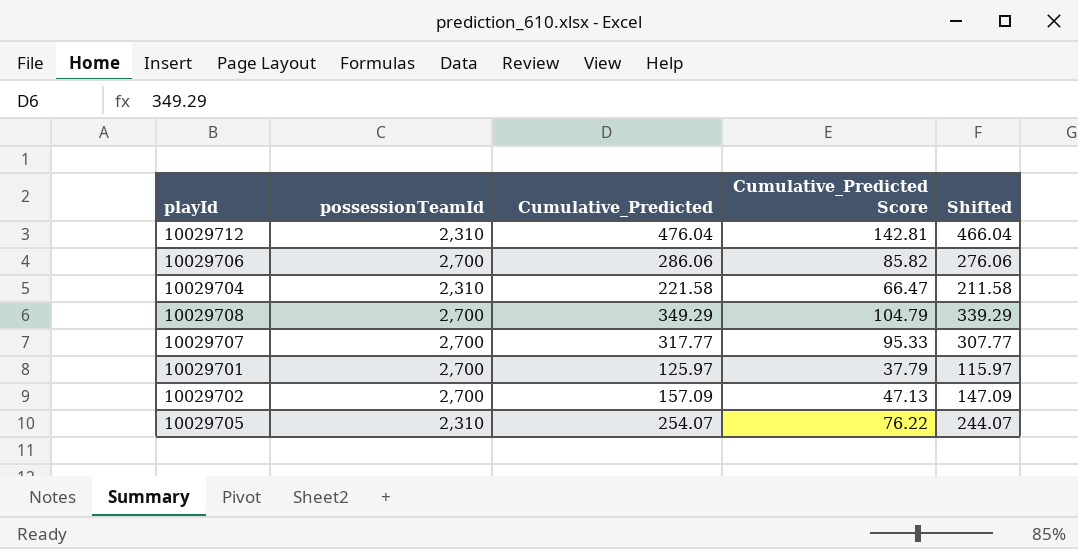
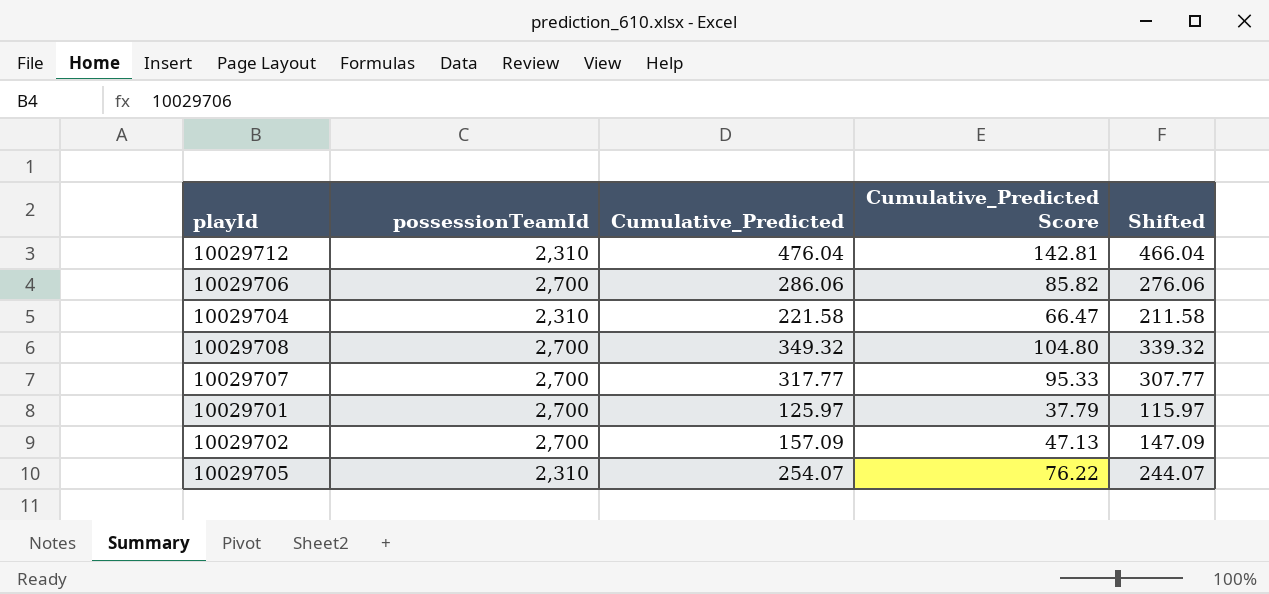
10029708 | Cumulative_Predicted: 349.29 -> 349.32
10029708 | Cumulative_Predicted Score: 104.79 -> 104.80
10029708 | Shifted: 339.29 -> 339.32

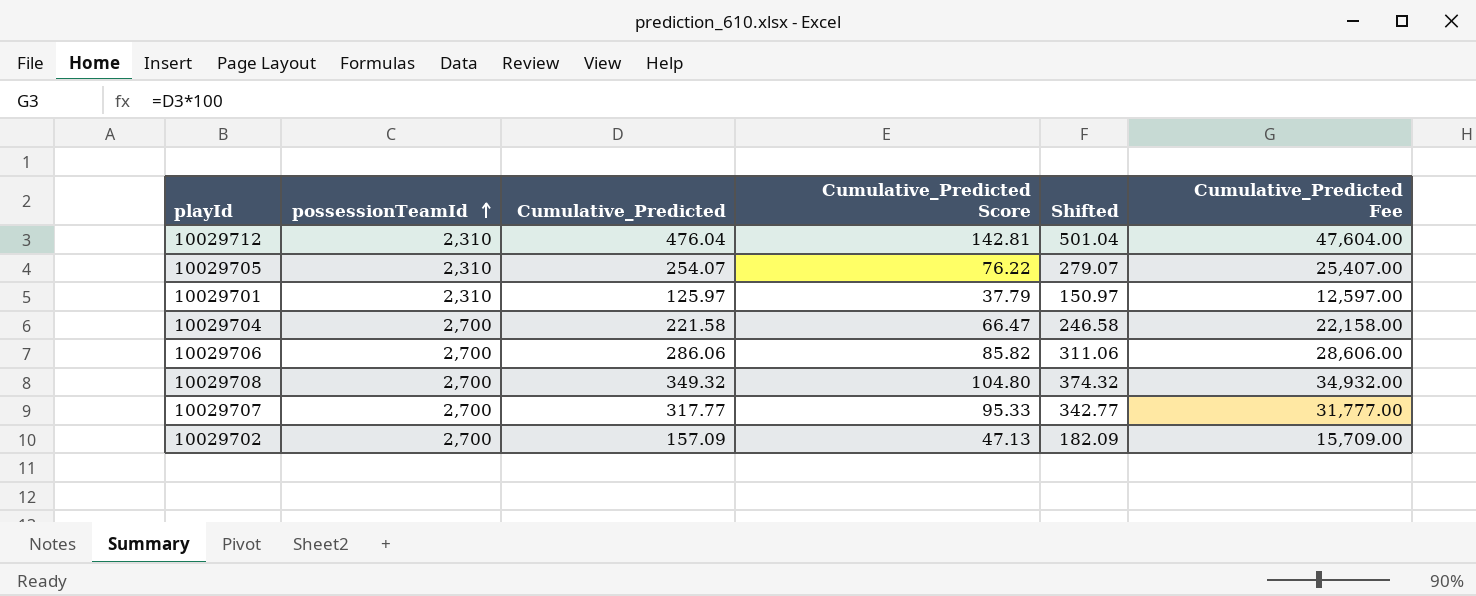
row order: none -> possessionTeamId ascending
column Shifted | formula: [Cumulative_Predicted] - 10 -> [Cumulative_Predicted] + 25
column Cumulative_Predicted Fee | formula: none -> [Cumulative_Predicted] * 100
10029701 | possessionTeamId: 2,700 -> 2,310
10029704 | possessionTeamId: 2,310 -> 2,700

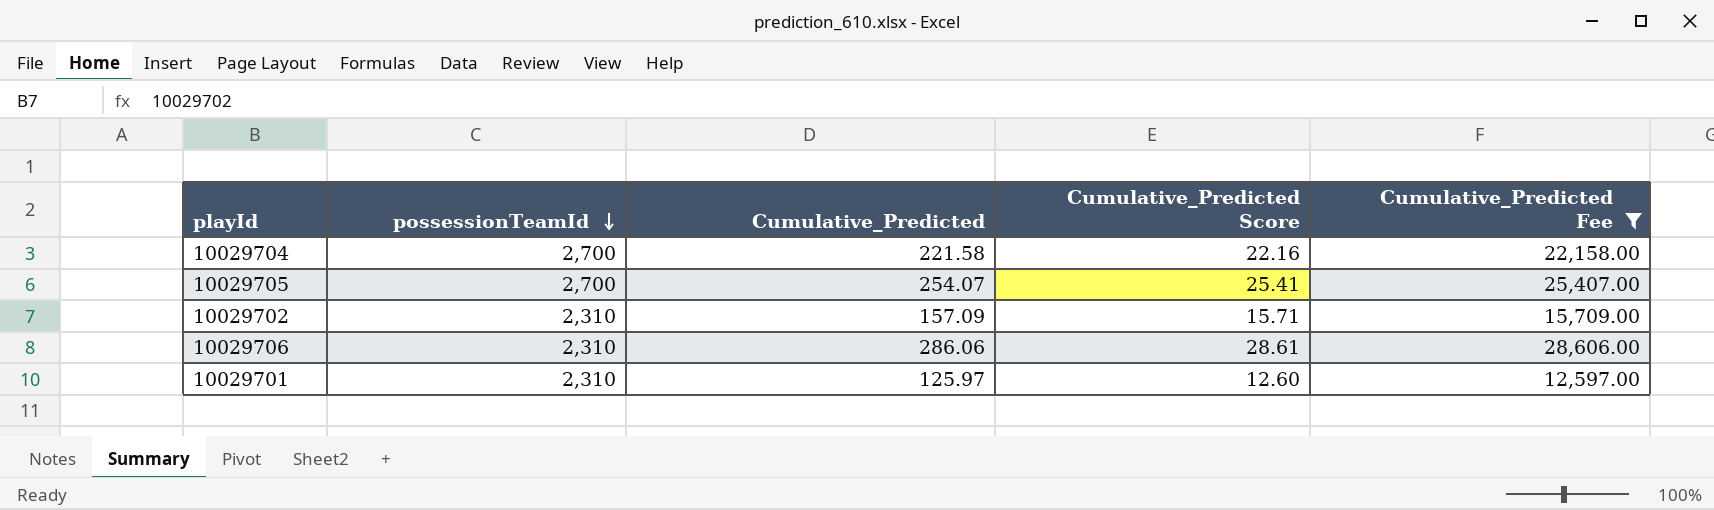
filter: none -> Cumulative_Predicted Fee <= 28,606.00
row order: possessionTeamId ascending -> possessionTeamId descending
column Shifted | formula: [Cumulative_Predicted] + 25 -> none
column Cumulative_Predicted Score | formula: [Cumulative_Predicted] * 0.3 -> [Cumulative_Predicted] * 0.1
10029705 | possessionTeamId: 2,310 -> 2,700
10029702 | possessionTeamId: 2,700 -> 2,310
10029706 | possessionTeamId: 2,700 -> 2,310

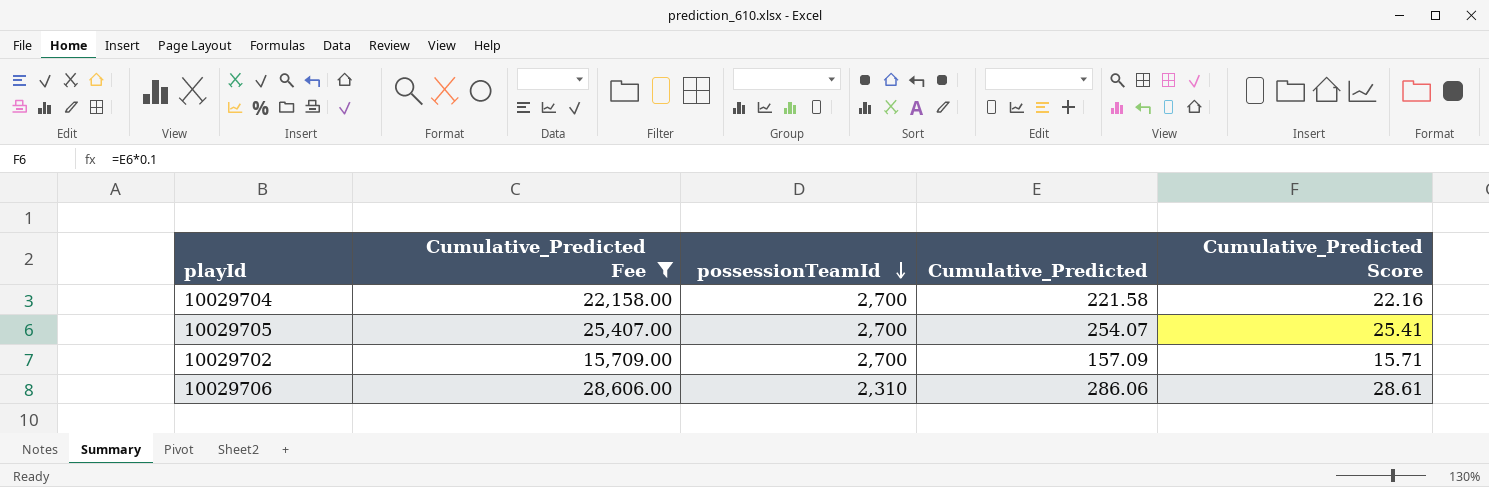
column Cumulative_Predicted Fee | position: 5 -> 2
row 10029701: 2,310 | 125.97 | 12.60 | 12,597.00 -> none
10029702 | possessionTeamId: 2,310 -> 2,700

